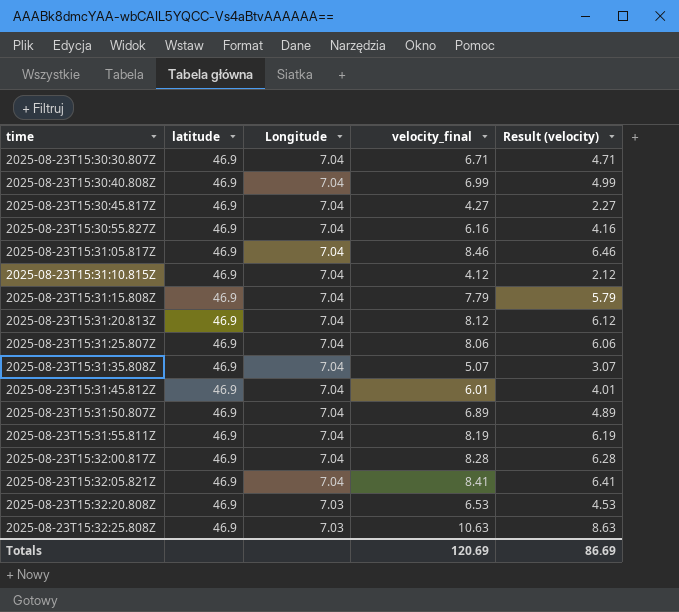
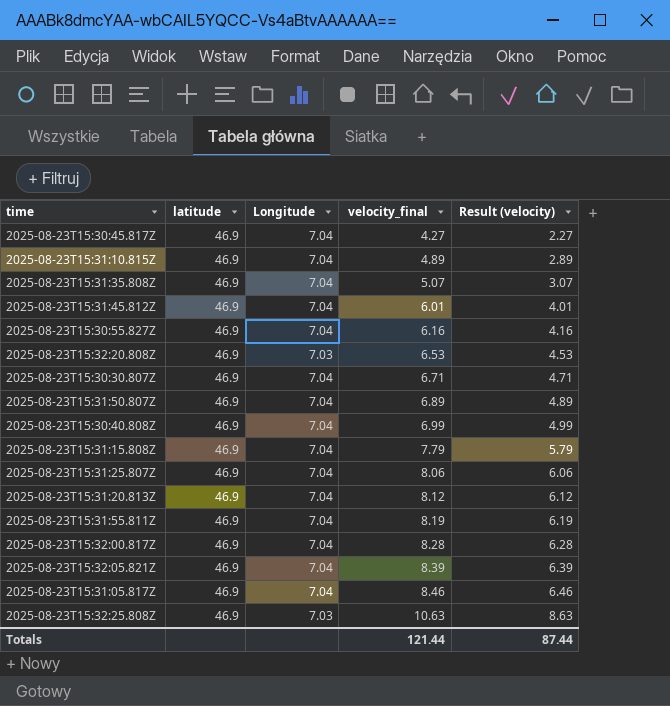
row order: time ascending -> velocity_final ascending
2025-08-23T15:31:10.815Z | velocity_final: 4.12 -> 4.89
2025-08-23T15:31:10.815Z | Result (velocity): 2.12 -> 2.89
2025-08-23T15:32:05.821Z | velocity_final: 8.41 -> 8.39
2025-08-23T15:32:05.821Z | Result (velocity): 6.41 -> 6.39
Totals | velocity_final: 120.69 -> 121.44
Totals | Result (velocity): 86.69 -> 87.44

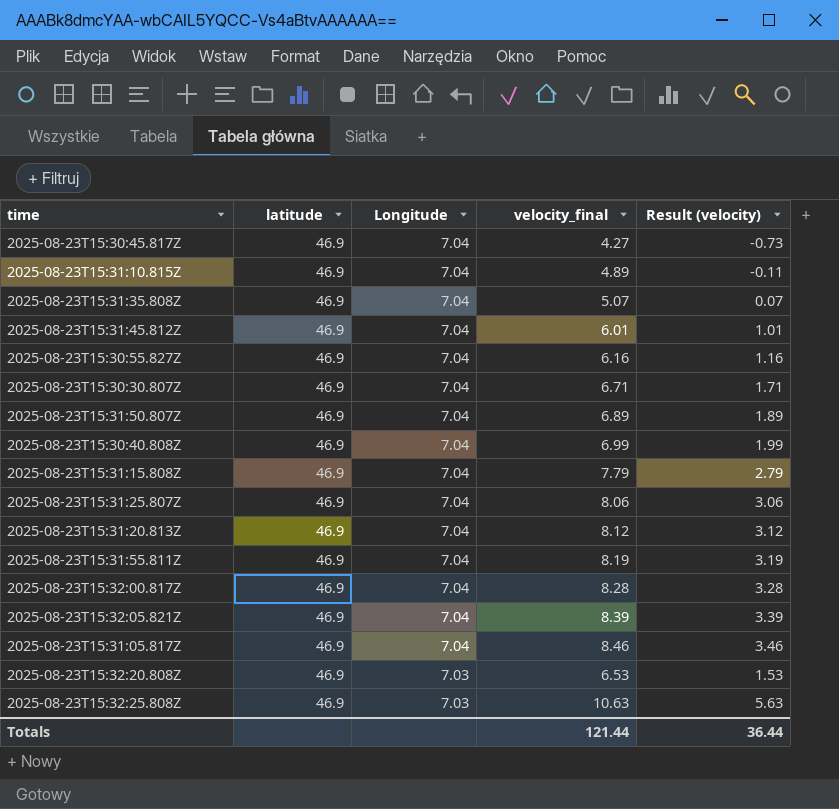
row order: velocity_final ascending -> Longitude descending
column Result (velocity) | formula: [velocity_final] - 2 -> [velocity_final] - 5
Totals | Result (velocity): 87.44 -> 36.44

